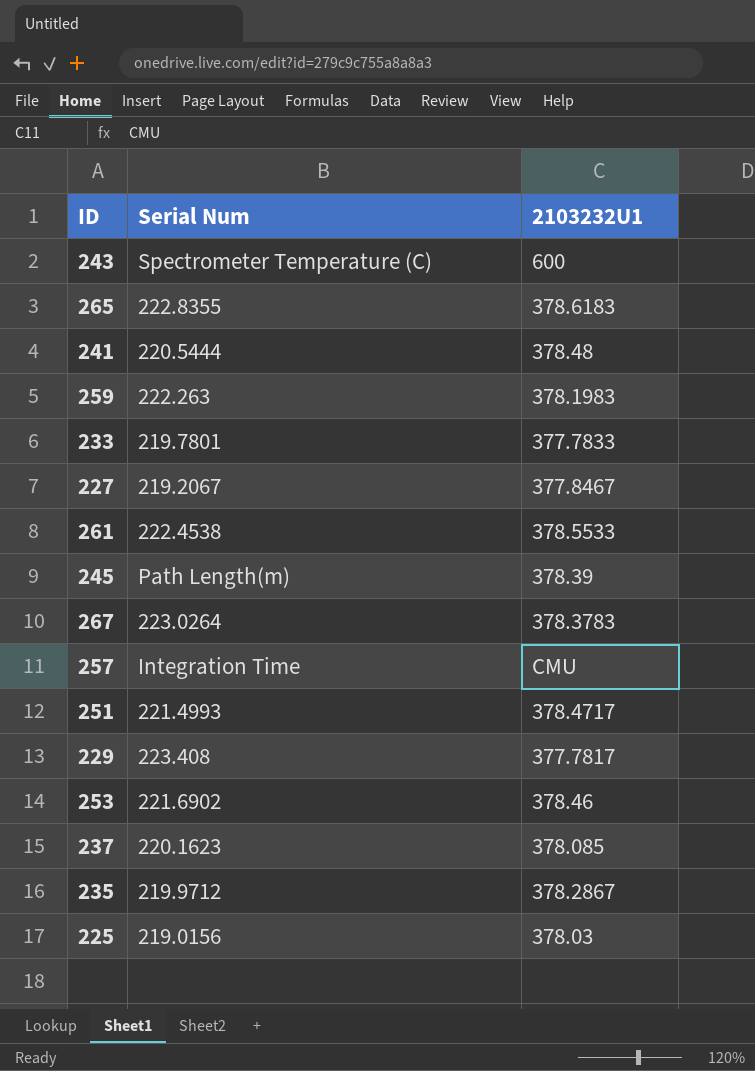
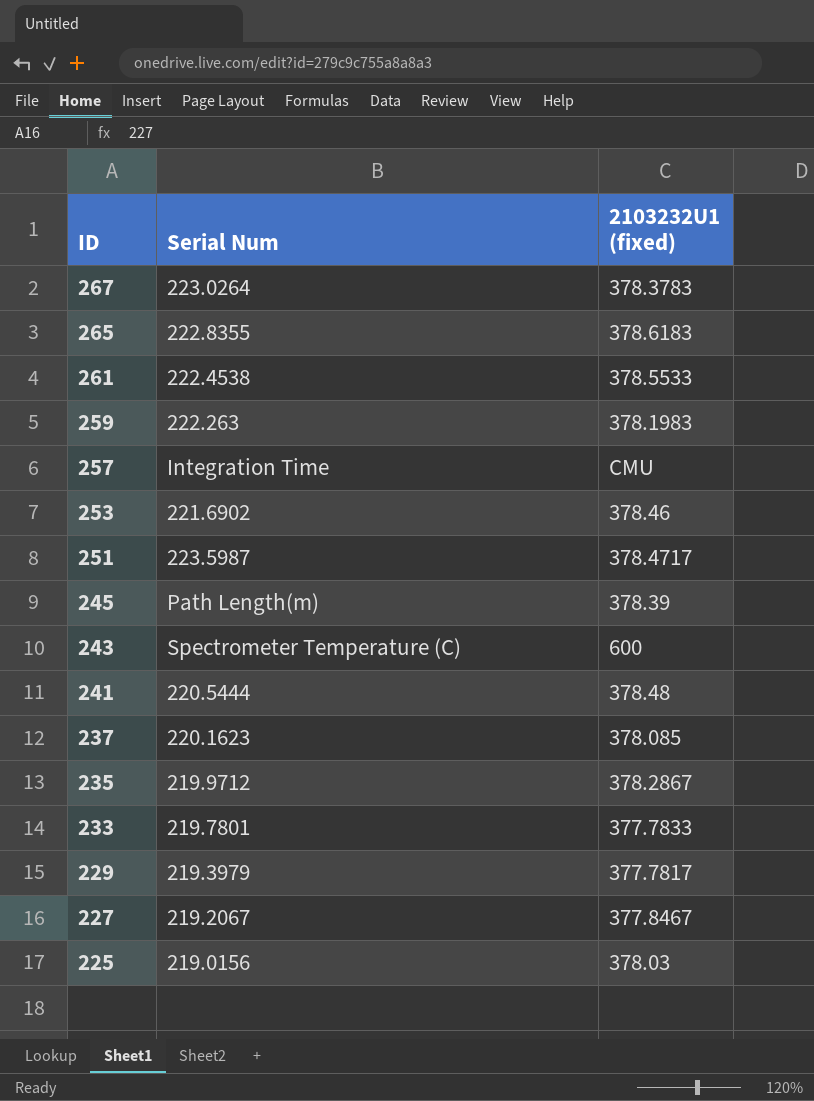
row order: none -> ID descending
column name: 2103232U1 -> 2103232U1 (fixed)
251 | Serial Num: 221.4993 -> 223.5987
229 | Serial Num: 223.408 -> 219.3979

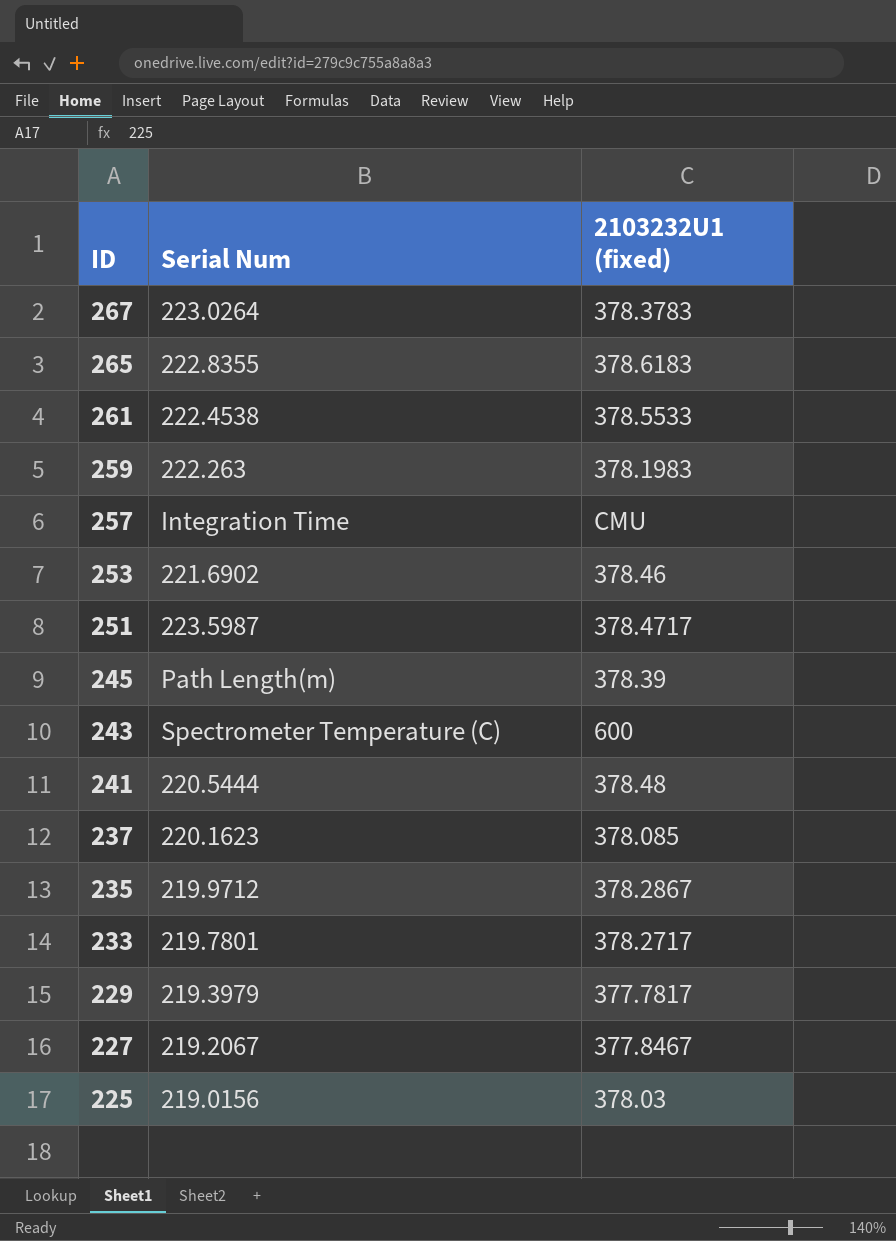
233 | 2103232U1 (fixed): 377.7833 -> 378.2717

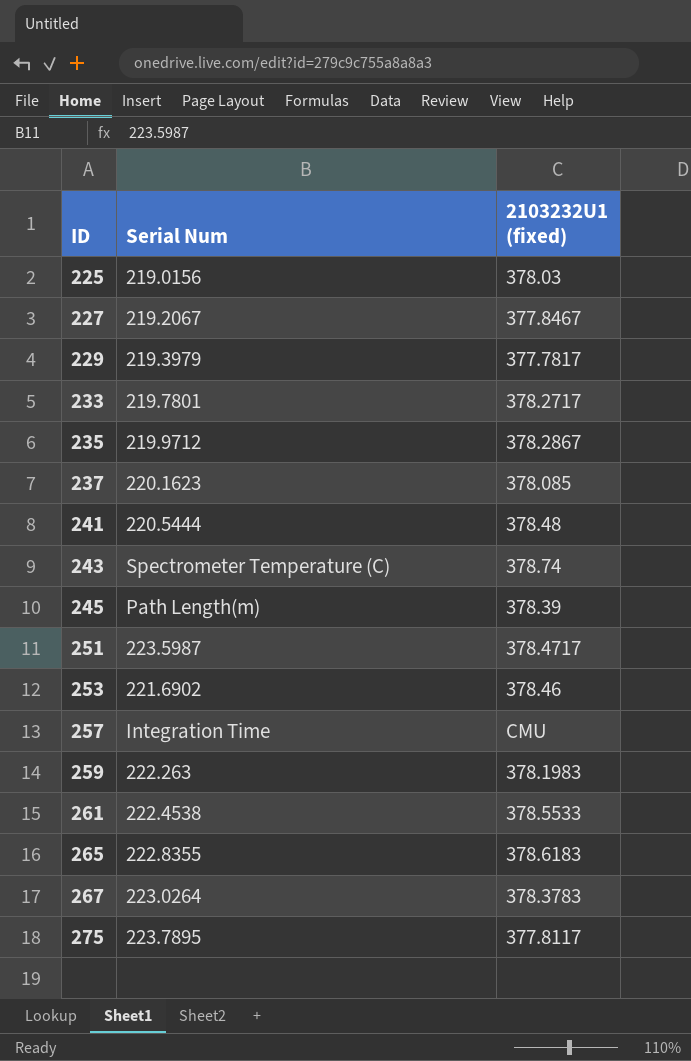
row order: ID descending -> ID ascending
243 | 2103232U1 (fixed): 600 -> 378.74
row 275: none -> 223.7895 | 377.8117

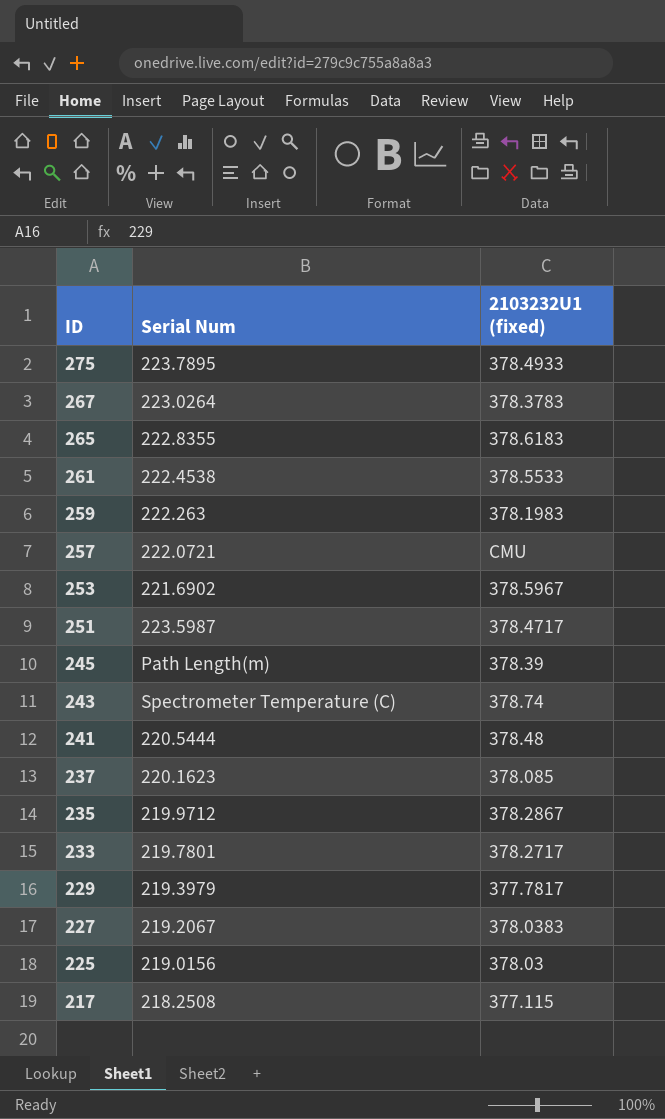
row order: ID ascending -> ID descending
275 | 2103232U1 (fixed): 377.8117 -> 378.4933
257 | Serial Num: Integration Time -> 222.0721
253 | 2103232U1 (fixed): 378.46 -> 378.5967
227 | 2103232U1 (fixed): 377.8467 -> 378.0383
row 217: none -> 218.2508 | 377.115

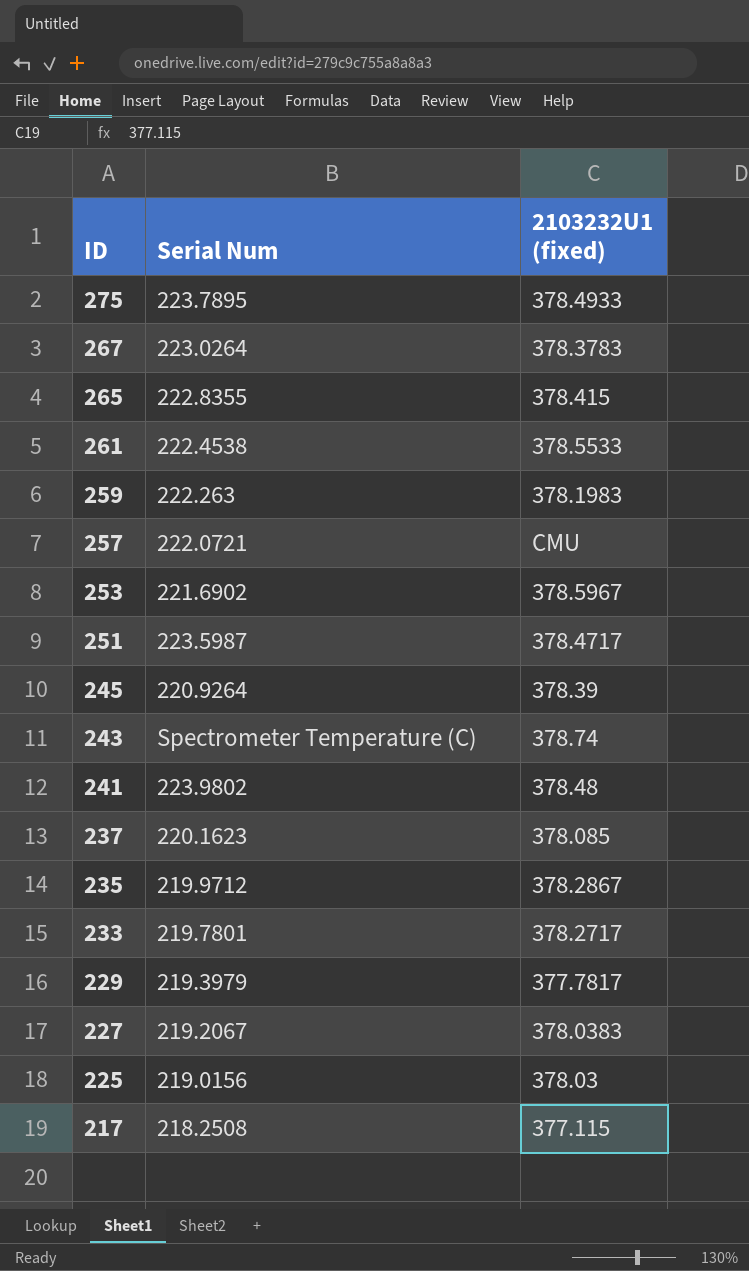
265 | 2103232U1 (fixed): 378.6183 -> 378.415
245 | Serial Num: Path Length(m) -> 220.9264
241 | Serial Num: 220.5444 -> 223.9802

